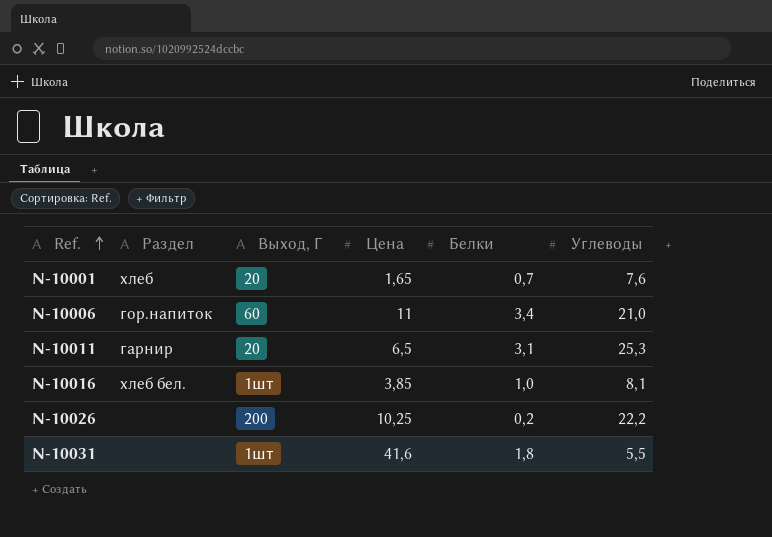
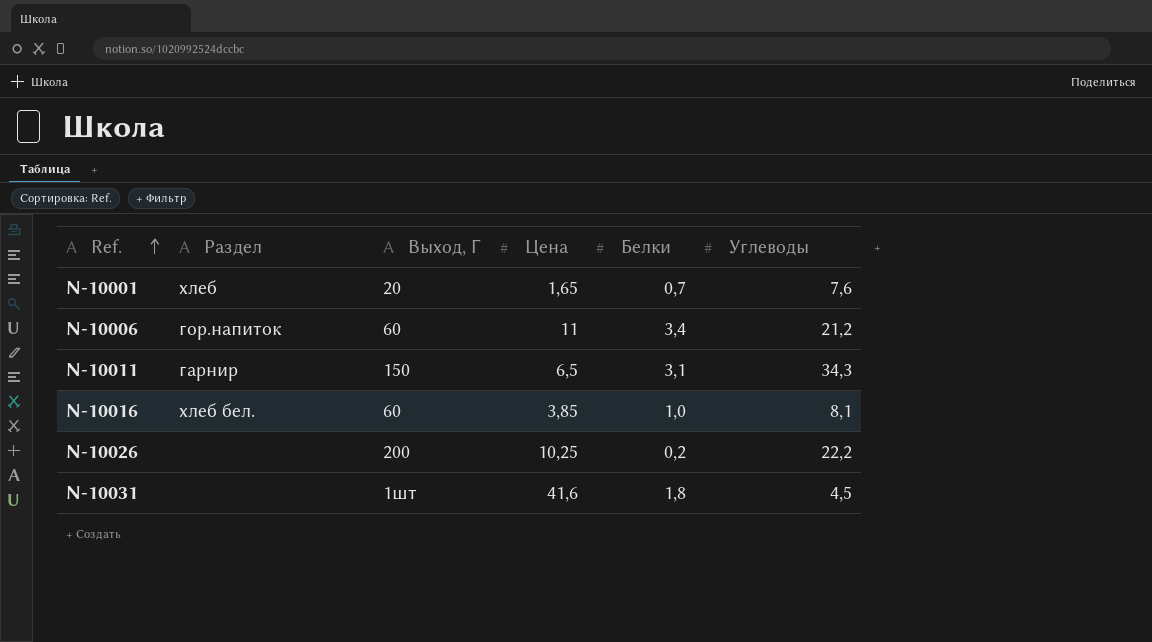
N-10006 | Углеводы: 21,0 -> 21,2
N-10011 | Выход, Г: 20 -> 150
N-10011 | Углеводы: 25,3 -> 34,3
N-10016 | Выход, Г: 1шт -> 60
N-10031 | Углеводы: 5,5 -> 4,5

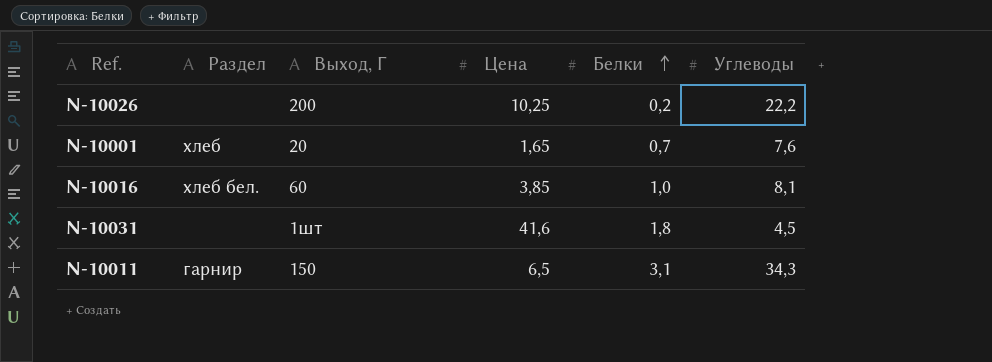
row order: Ref. ascending -> Белки ascending
row N-10006: гор.напиток | 60 | 11 | 3,4 | 21,2 -> none

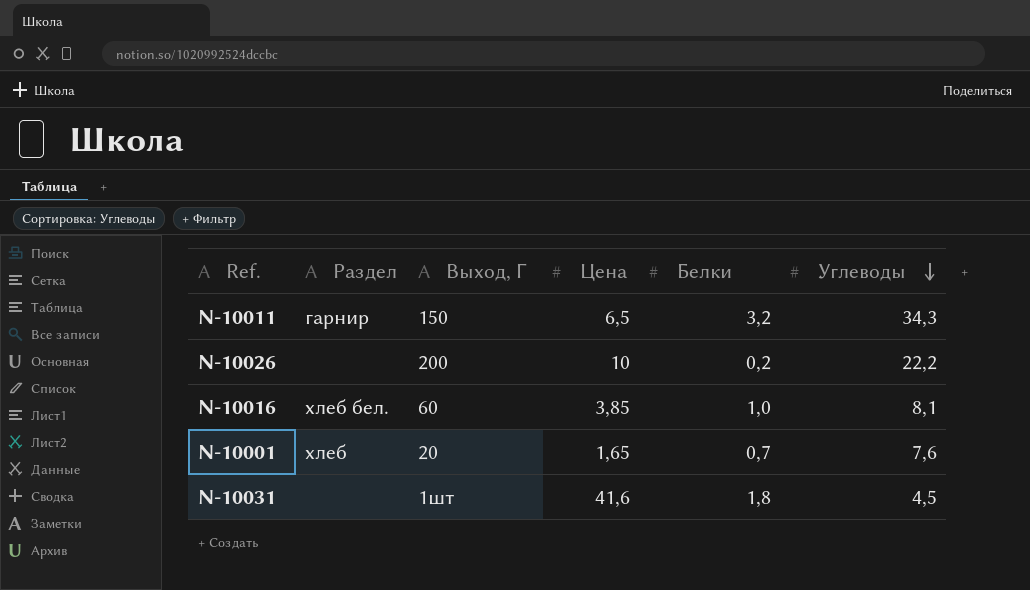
row order: Белки ascending -> Углеводы descending
N-10011 | Белки: 3,1 -> 3,2
N-10026 | Цена: 10,25 -> 10

